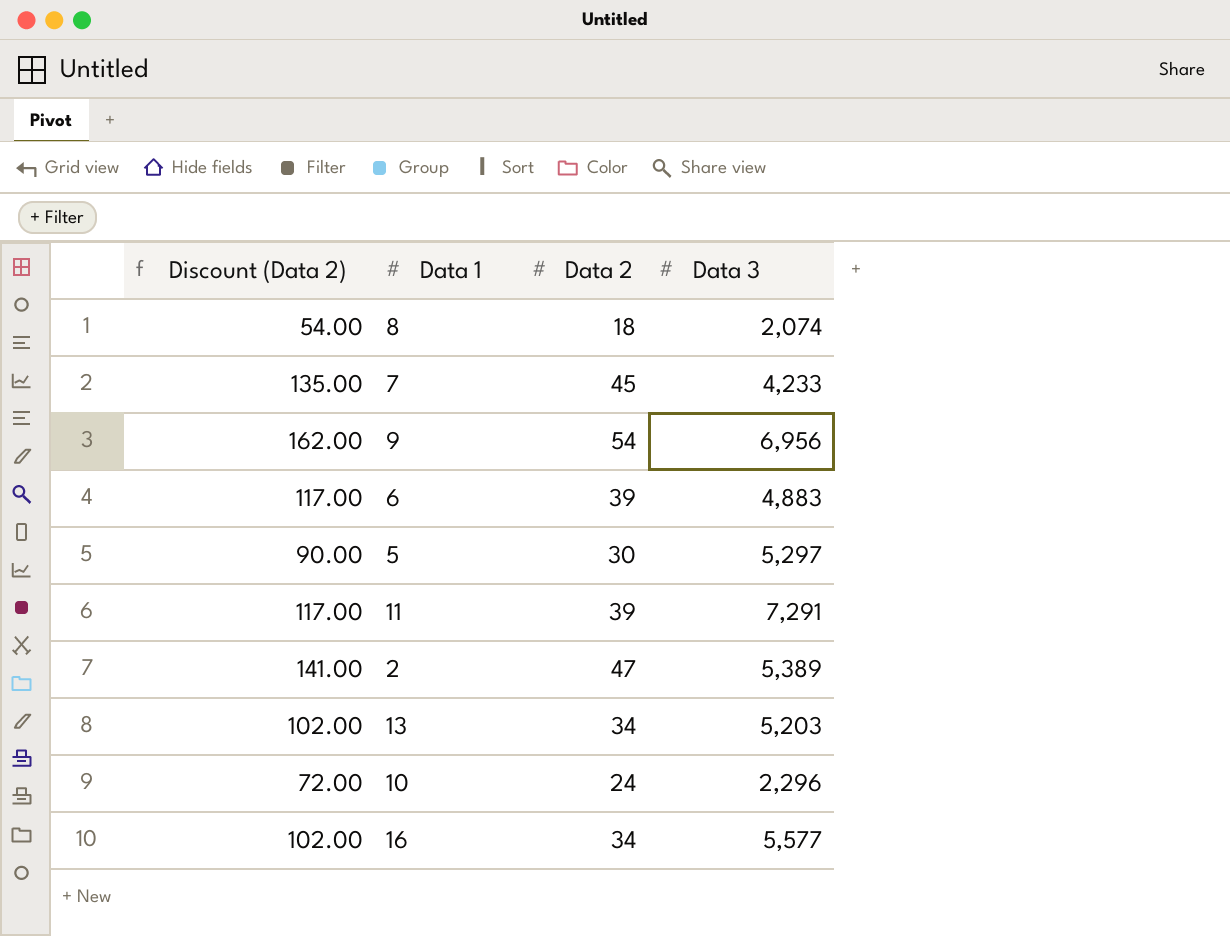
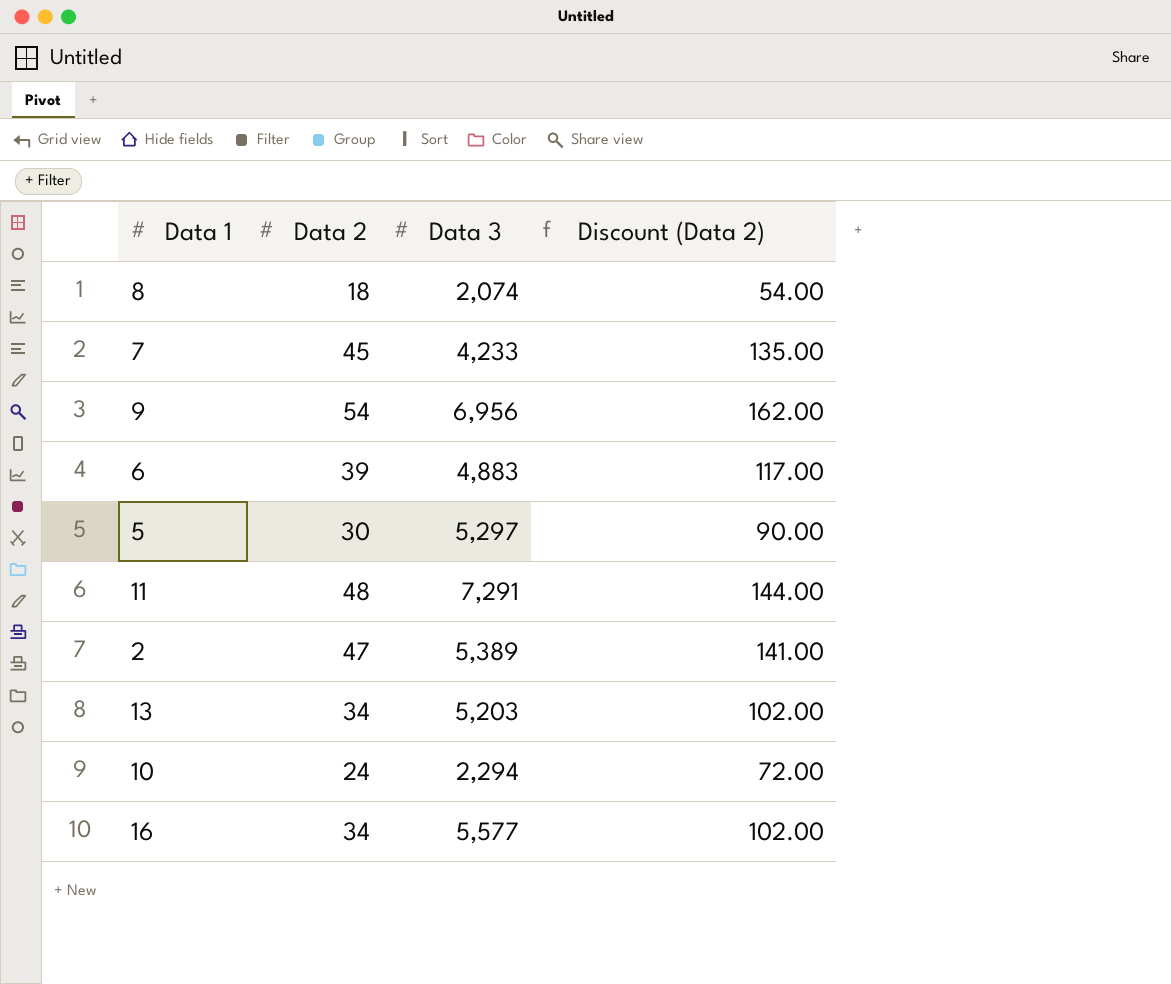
column Discount (Data 2) | position: 1 -> 4
11 | Data 2: 39 -> 48
11 | Discount (Data 2): 117.00 -> 144.00
10 | Data 3: 2,296 -> 2,294

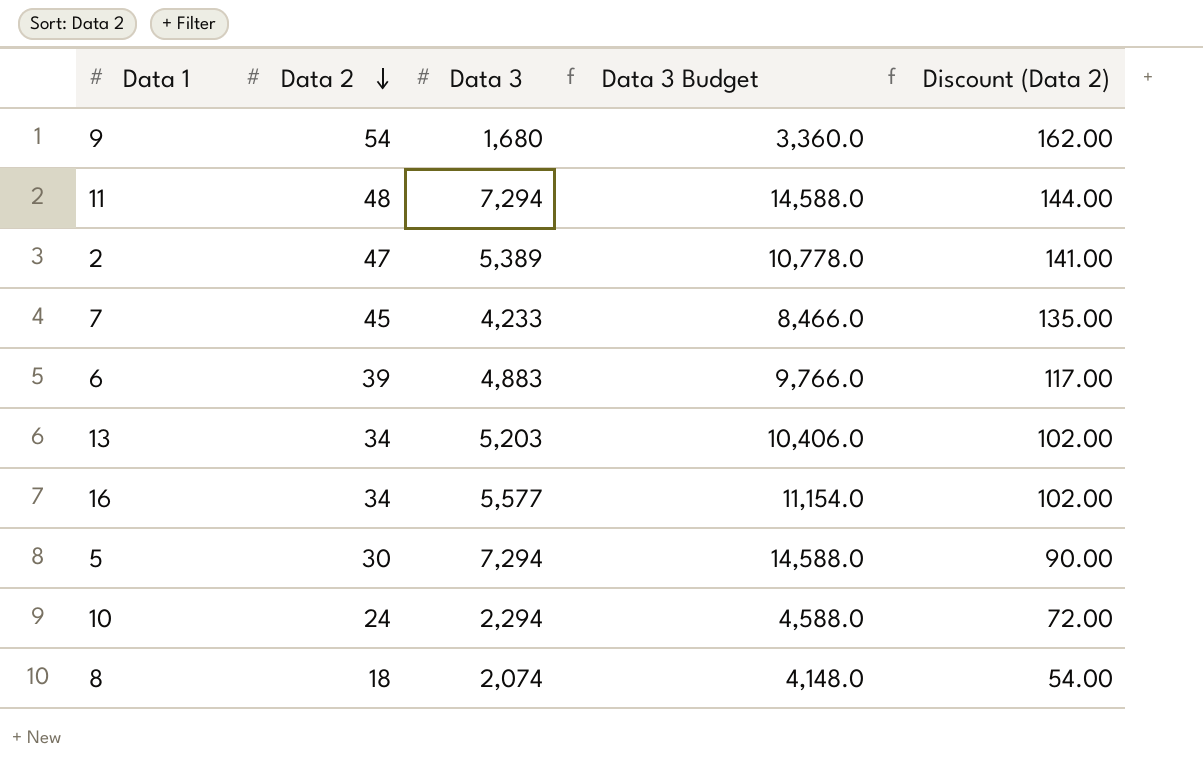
row order: none -> Data 2 descending
column Data 3 Budget | formula: none -> [Data 3] * 2
9 | Data 3: 6,956 -> 1,680
11 | Data 3: 7,291 -> 7,294
5 | Data 3: 5,297 -> 7,294

